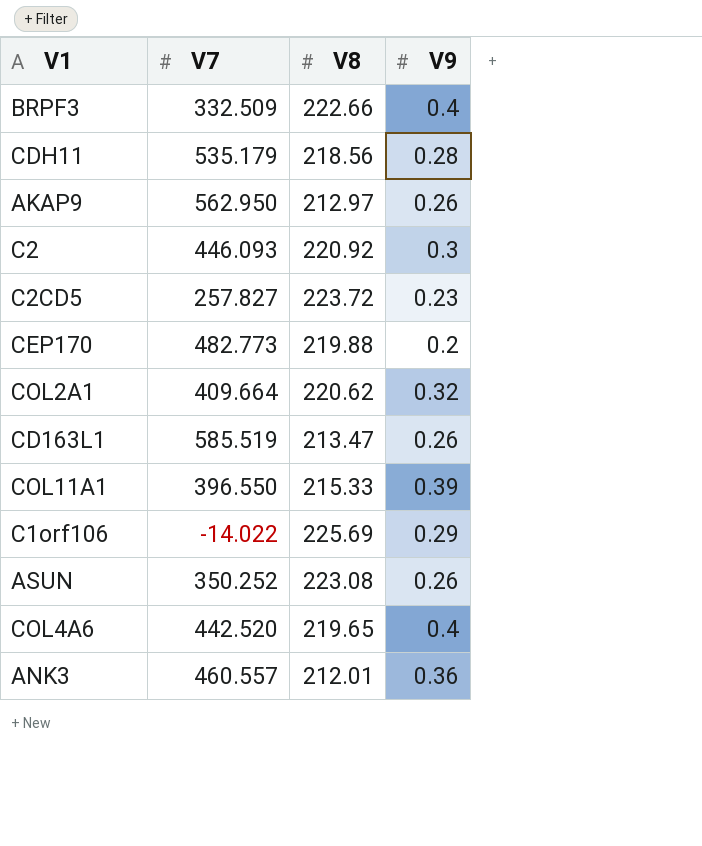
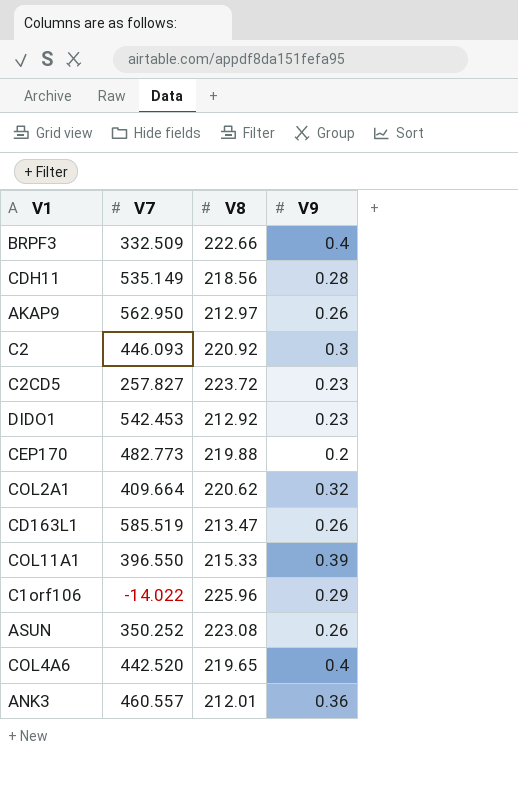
CDH11 | V7: 535.179 -> 535.149
row DIDO1: none -> 542.453 | 212.92 | 0.23
C1orf106 | V8: 225.69 -> 225.96

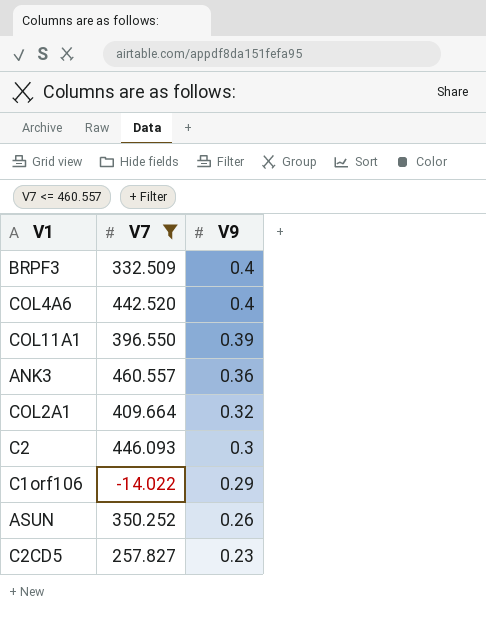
filter: none -> V7 <= 460.557
row order: none -> V9 descending
column V8 | position: 3 -> none

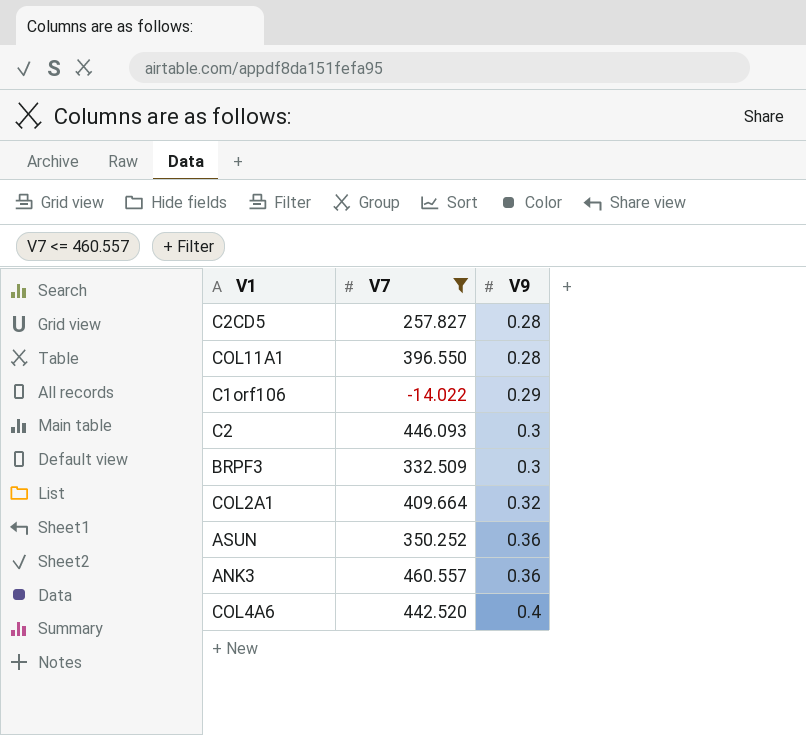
row order: V9 descending -> V9 ascending
C2CD5 | V9: 0.23 -> 0.28
COL11A1 | V9: 0.39 -> 0.28
BRPF3 | V9: 0.4 -> 0.3
ASUN | V9: 0.26 -> 0.36

